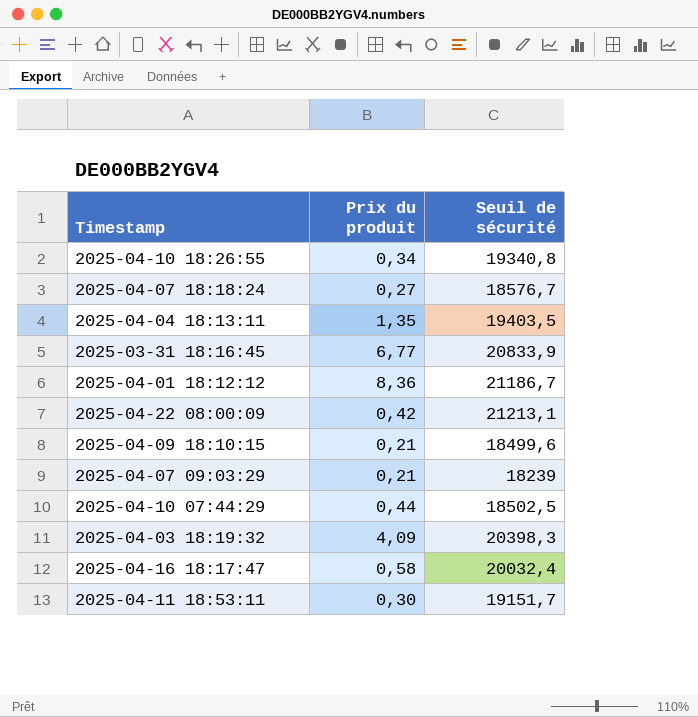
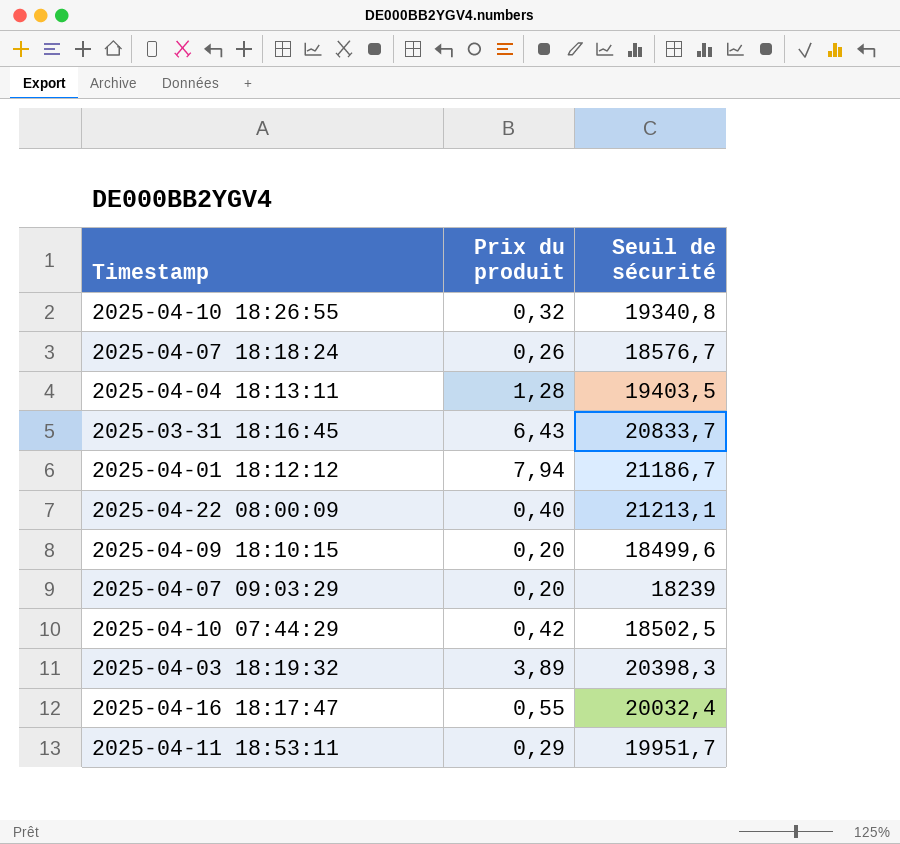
2025-04-10 18:26:55 | Prix du produit: 0,34 -> 0,32
2025-04-07 18:18:24 | Prix du produit: 0,27 -> 0,26
2025-04-04 18:13:11 | Prix du produit: 1,35 -> 1,28
2025-03-31 18:16:45 | Prix du produit: 6,77 -> 6,43
2025-03-31 18:16:45 | Seuil de sécurité: 20833,9 -> 20833,7
2025-04-01 18:12:12 | Prix du produit: 8,36 -> 7,94
2025-04-22 08:00:09 | Prix du produit: 0,42 -> 0,40
2025-04-09 18:10:15 | Prix du produit: 0,21 -> 0,20
2025-04-07 09:03:29 | Prix du produit: 0,21 -> 0,20
2025-04-10 07:44:29 | Prix du produit: 0,44 -> 0,42
2025-04-03 18:19:32 | Prix du produit: 4,09 -> 3,89
2025-04-16 18:17:47 | Prix du produit: 0,58 -> 0,55
2025-04-11 18:53:11 | Prix du produit: 0,30 -> 0,29
2025-04-11 18:53:11 | Seuil de sécurité: 19151,7 -> 19951,7

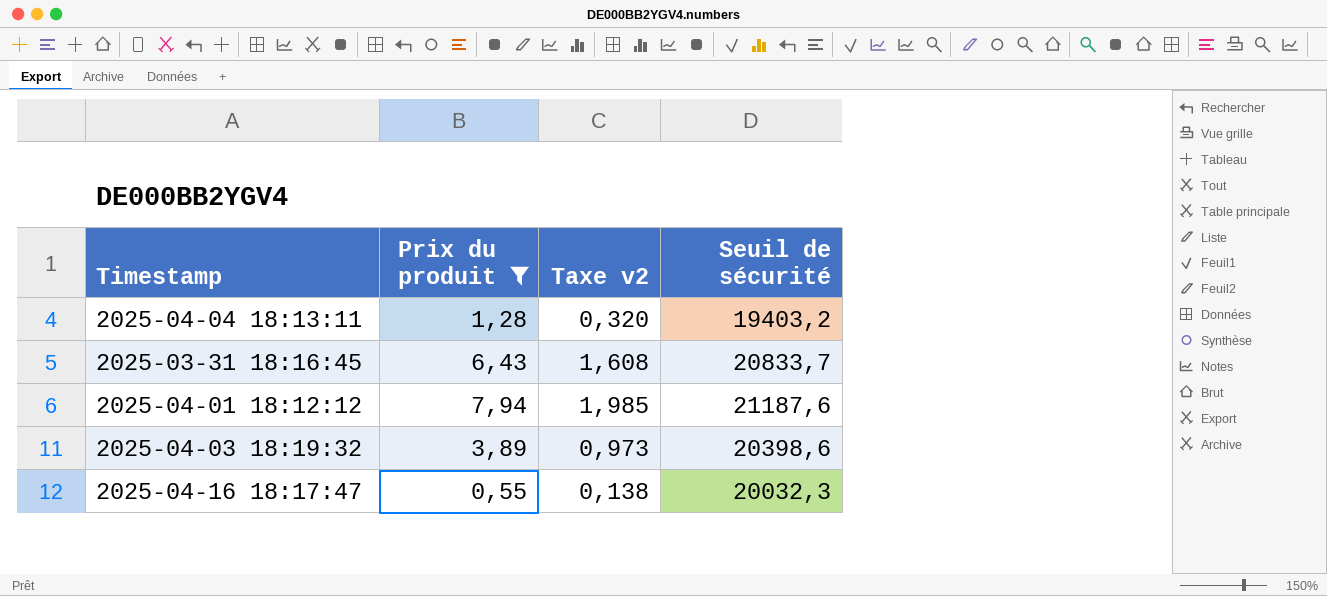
filter: none -> Prix du produit >= 0,55
column Taxe v2 | formula: none -> [Prix du produit] * 0,25
2025-04-04 18:13:11 | Seuil de sécurité: 19403,5 -> 19403,2
2025-04-01 18:12:12 | Seuil de sécurité: 21186,7 -> 21187,6
2025-04-03 18:19:32 | Seuil de sécurité: 20398,3 -> 20398,6
2025-04-16 18:17:47 | Seuil de sécurité: 20032,4 -> 20032,3

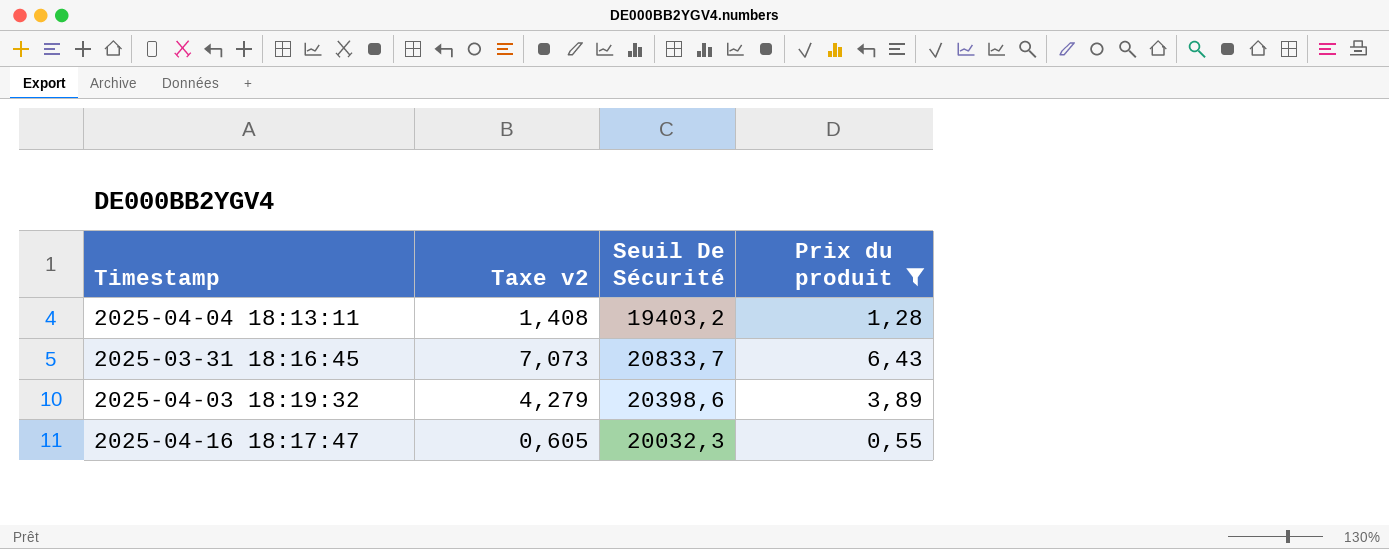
column Taxe v2 | formula: [Prix du produit] * 0,25 -> [Prix du produit] * 1,1
column name: Seuil de sécurité -> Seuil De Sécurité
column Prix du produit | position: 2 -> 4
row 2025-04-01 18:12:12: 7,94 | 1,985 | 21187,6 -> none

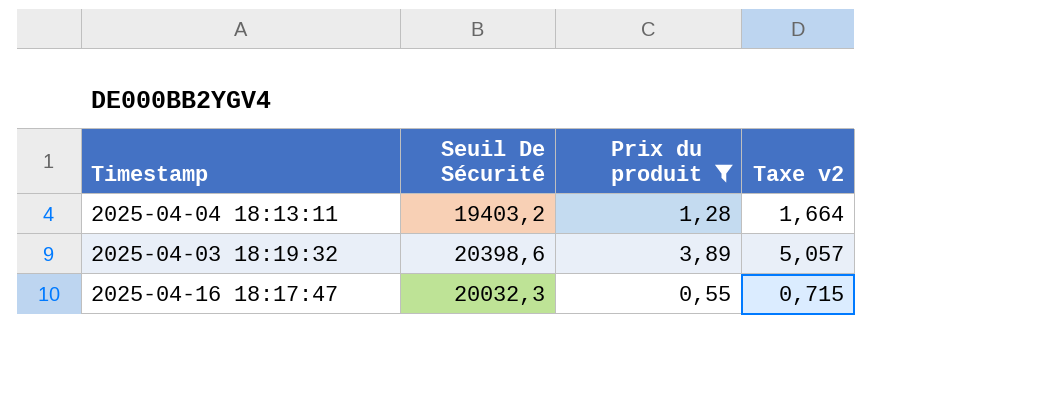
column Taxe v2 | formula: [Prix du produit] * 1,1 -> [Prix du produit] * 1,3
column Taxe v2 | position: 2 -> 4
row 2025-03-31 18:16:45: 7,073 | 20833,7 | 6,43 -> none

